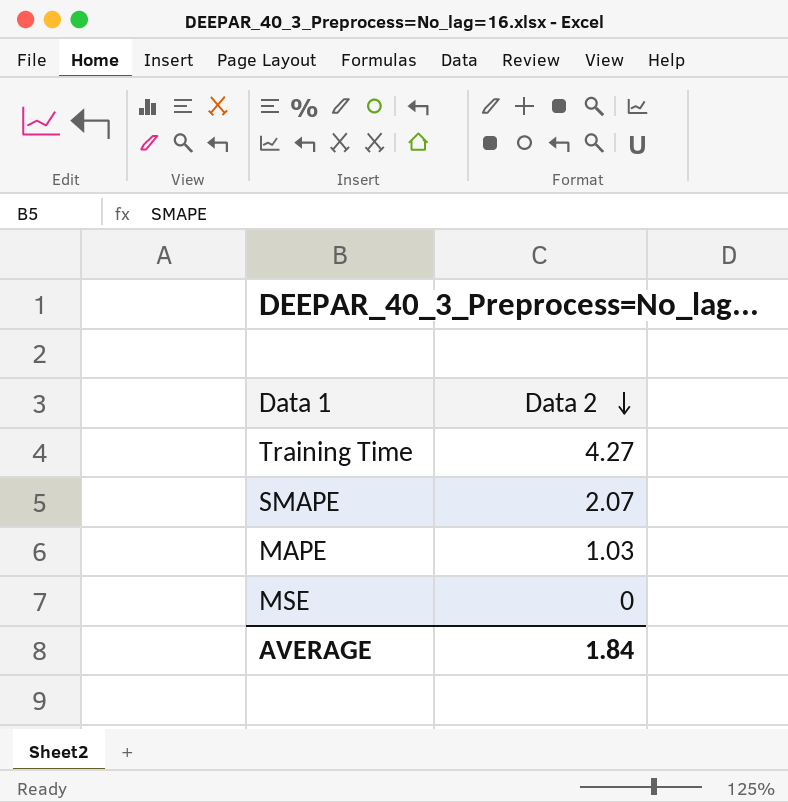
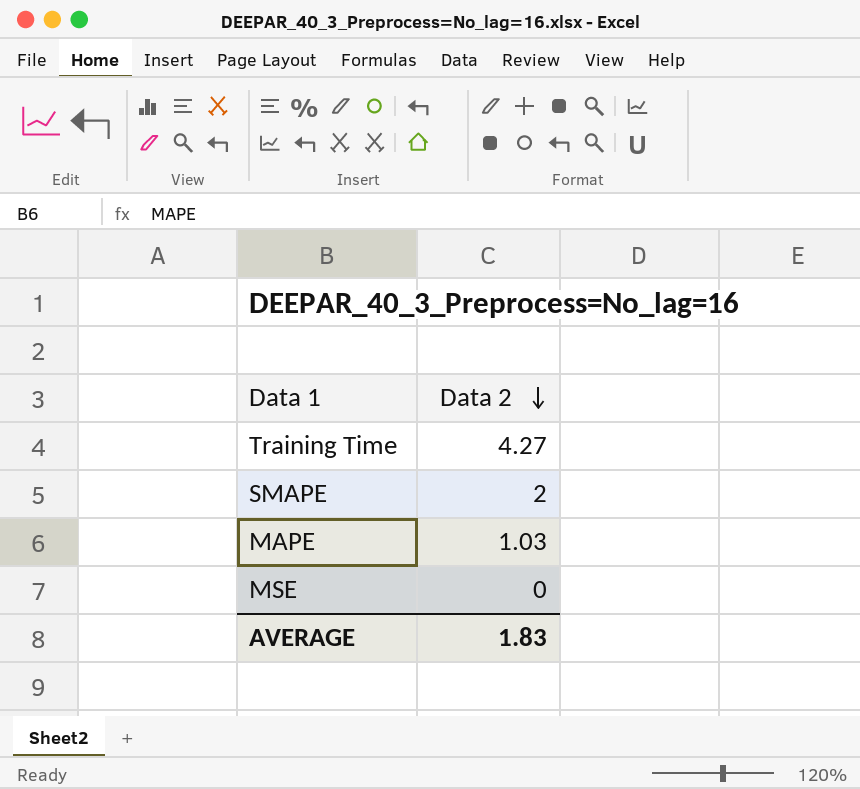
SMAPE | Data 2: 2.07 -> 2
AVERAGE | Data 2: 1.84 -> 1.83

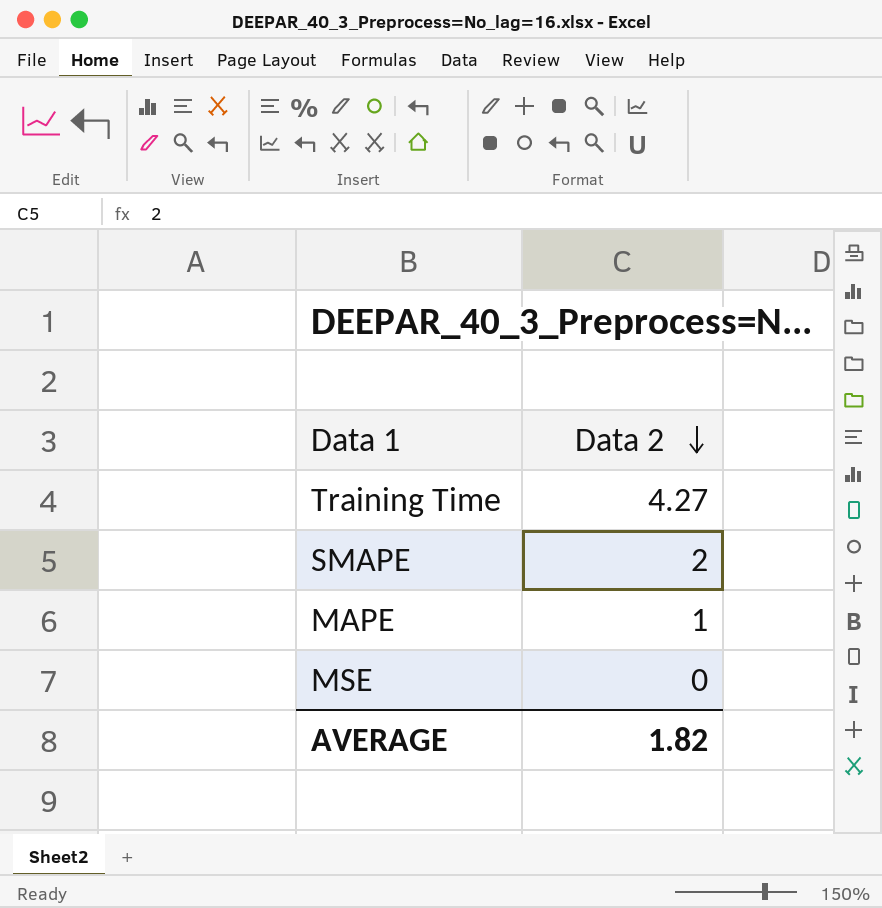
MAPE | Data 2: 1.03 -> 1
AVERAGE | Data 2: 1.83 -> 1.82

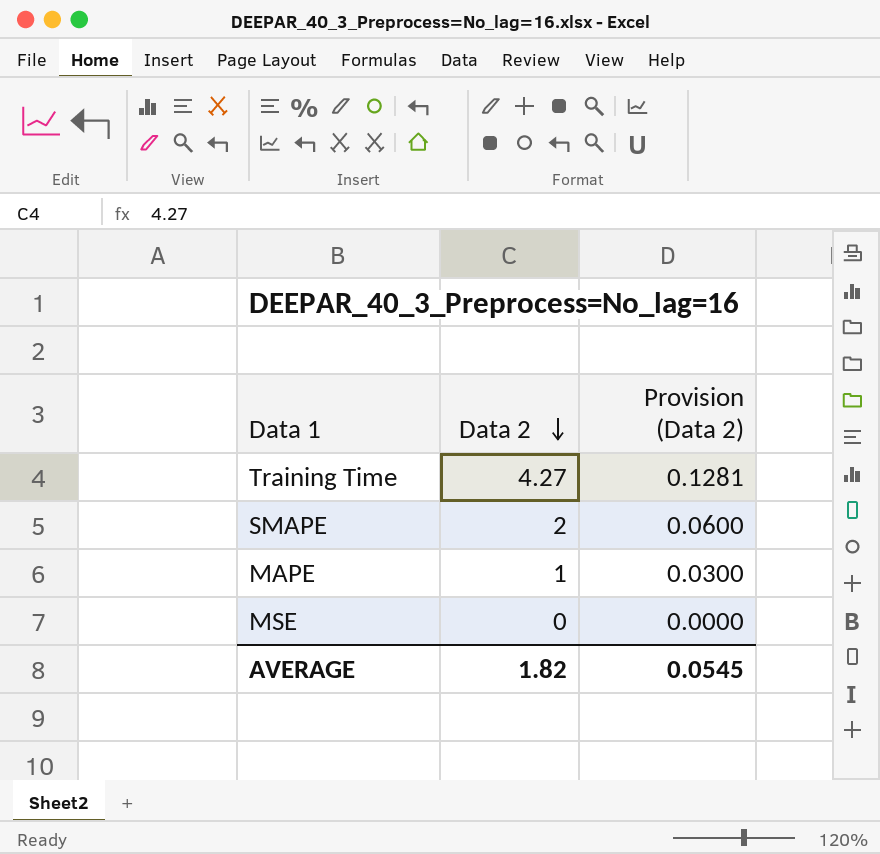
column Provision (Data 2) | formula: none -> [Data 2] * 0.03

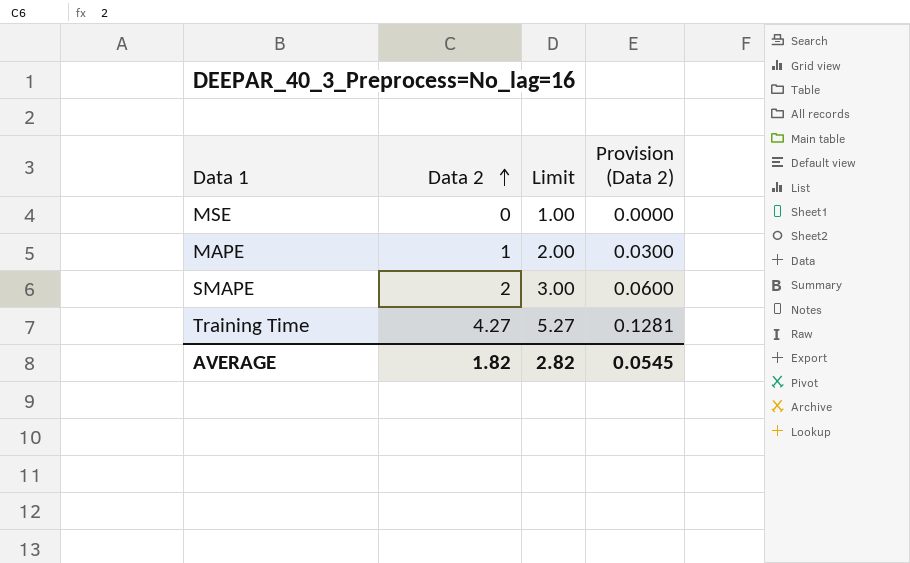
row order: Data 2 descending -> Data 2 ascending
column Limit | formula: none -> [Data 2] + 1

